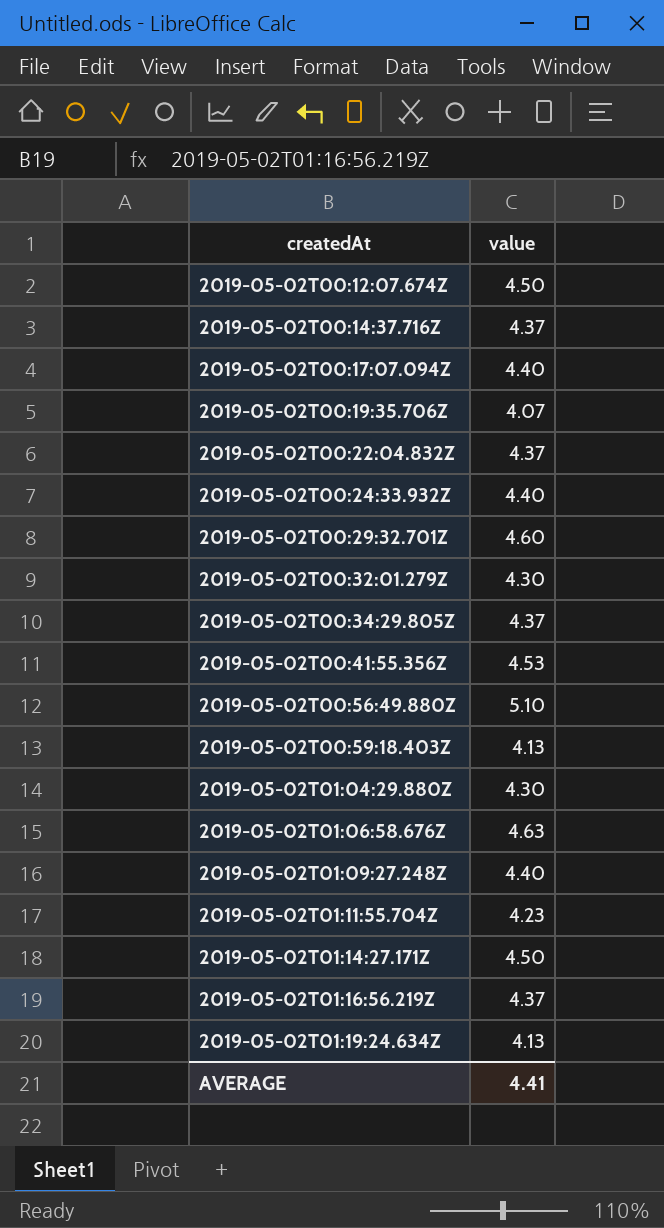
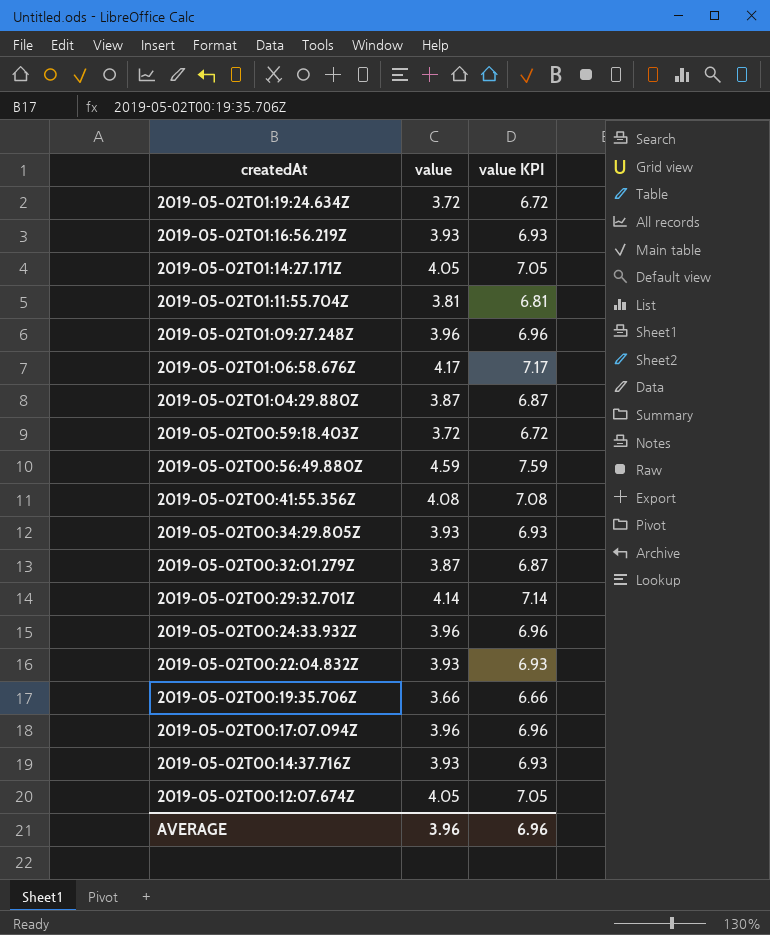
row order: createdAt ascending -> createdAt descending
column value KPI | formula: none -> [value] + 3
2019-05-02T01:19:24.634Z | value: 4.13 -> 3.72
2019-05-02T01:16:56.219Z | value: 4.37 -> 3.93
2019-05-02T01:14:27.171Z | value: 4.50 -> 4.05
2019-05-02T01:11:55.704Z | value: 4.23 -> 3.81
2019-05-02T01:09:27.248Z | value: 4.40 -> 3.96
2019-05-02T01:06:58.676Z | value: 4.63 -> 4.17
2019-05-02T01:04:29.880Z | value: 4.30 -> 3.87
2019-05-02T00:59:18.403Z | value: 4.13 -> 3.72
2019-05-02T00:56:49.880Z | value: 5.10 -> 4.59
2019-05-02T00:41:55.356Z | value: 4.53 -> 4.08
2019-05-02T00:34:29.805Z | value: 4.37 -> 3.93
2019-05-02T00:32:01.279Z | value: 4.30 -> 3.87
2019-05-02T00:29:32.701Z | value: 4.60 -> 4.14
2019-05-02T00:24:33.932Z | value: 4.40 -> 3.96
2019-05-02T00:22:04.832Z | value: 4.37 -> 3.93
2019-05-02T00:19:35.706Z | value: 4.07 -> 3.66
2019-05-02T00:17:07.094Z | value: 4.40 -> 3.96
2019-05-02T00:14:37.716Z | value: 4.37 -> 3.93
2019-05-02T00:12:07.674Z | value: 4.50 -> 4.05
AVERAGE | value: 4.41 -> 3.96

